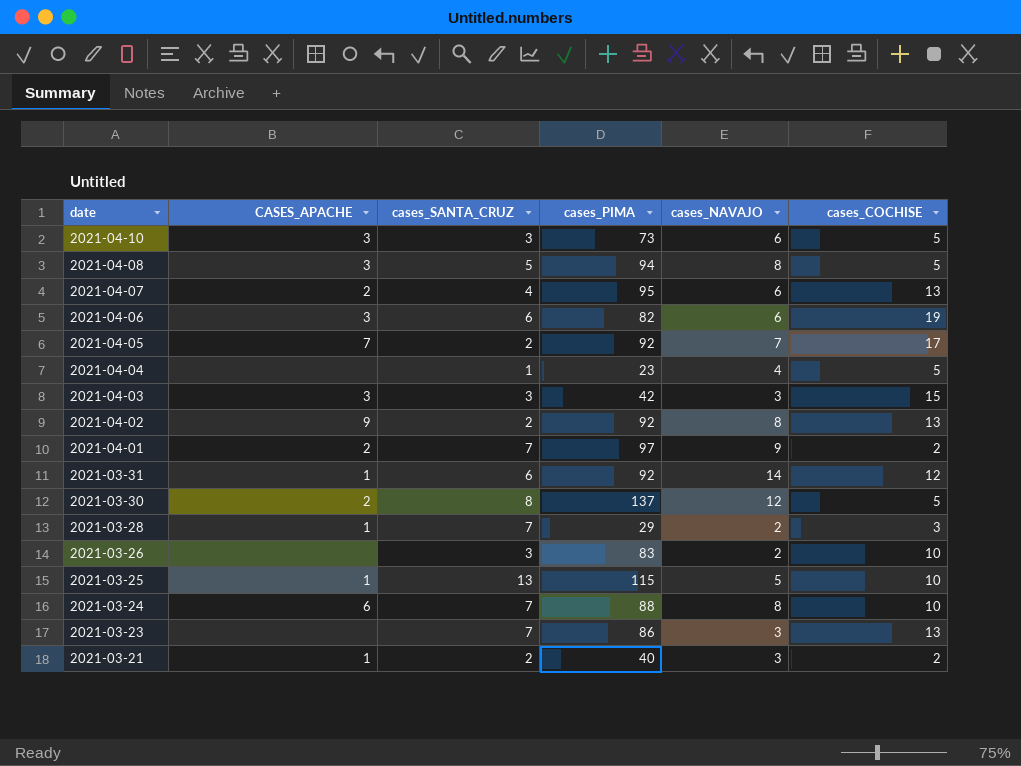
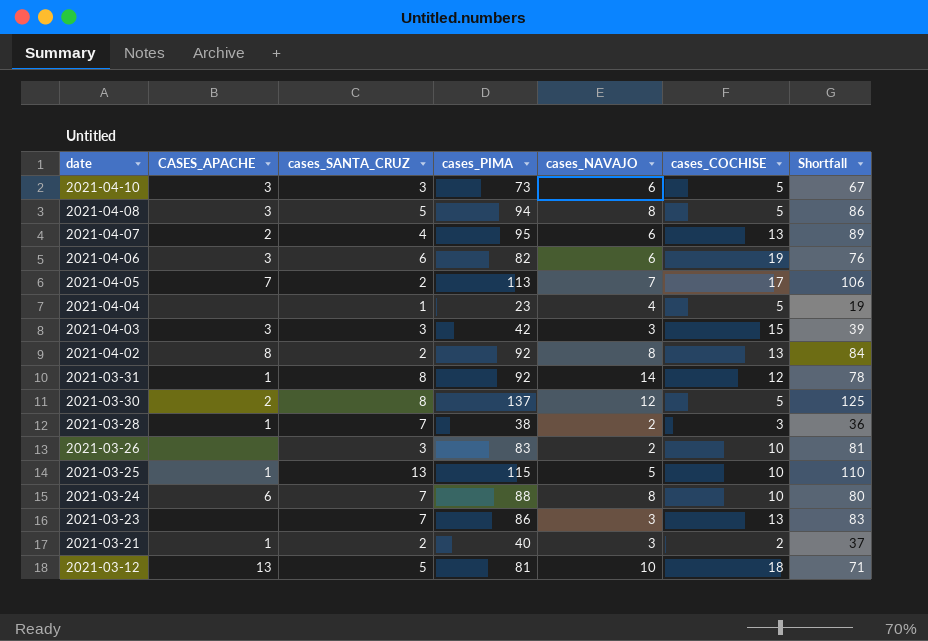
column Shortfall | formula: none -> [cases_PIMA] - [cases_NAVAJO]
row 2021-04-01: 2 | 7 | 97 | 9 | 2 -> none
2021-04-05 | cases_PIMA: 92 -> 113
2021-04-02 | CASES_APACHE: 9 -> 8
2021-03-31 | cases_SANTA_CRUZ: 6 -> 8
2021-03-28 | cases_PIMA: 29 -> 38
row 2021-03-12: none -> 13 | 5 | 81 | 10 | 18 | 71

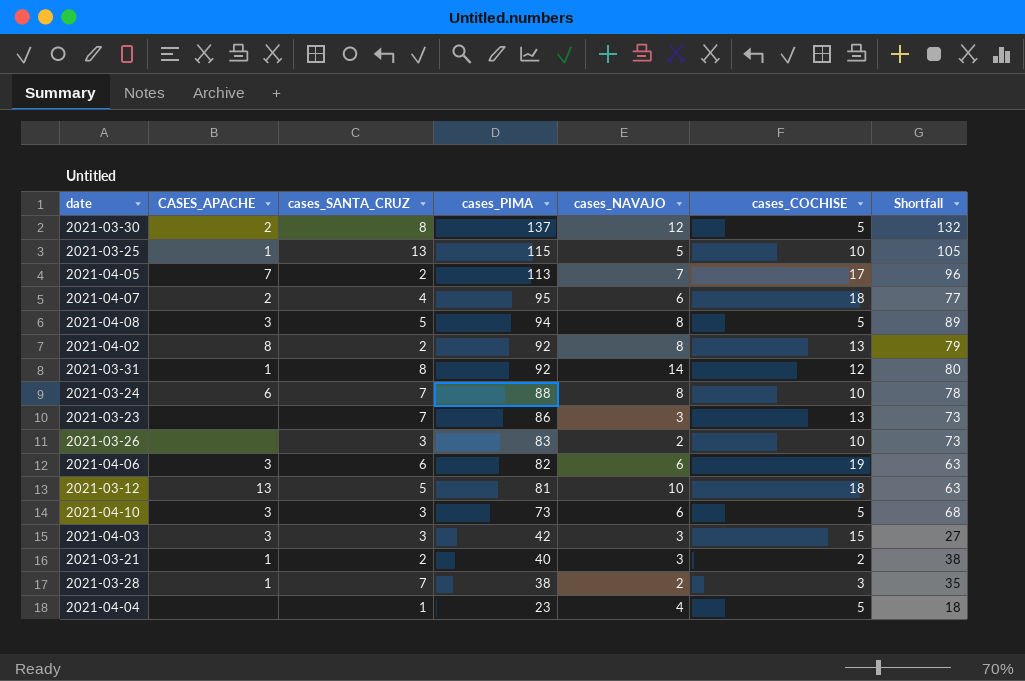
row order: date descending -> cases_PIMA descending
column Shortfall | formula: [cases_PIMA] - [cases_NAVAJO] -> [cases_PIMA] - [cases_COCHISE]
2021-04-07 | cases_COCHISE: 13 -> 18

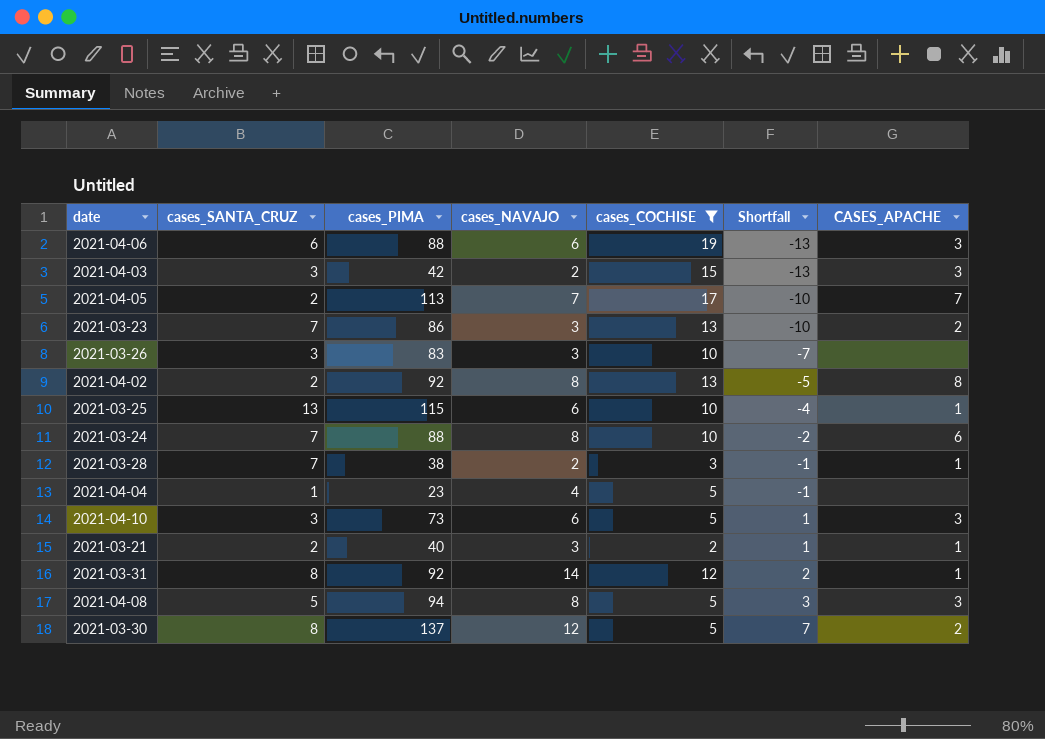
filter: none -> cases_COCHISE != 18
row order: cases_PIMA descending -> Shortfall ascending
column Shortfall | formula: [cases_PIMA] - [cases_COCHISE] -> [cases_NAVAJO] - [cases_COCHISE]
column CASES_APACHE | position: 2 -> 7
2021-04-06 | cases_PIMA: 82 -> 88
2021-04-03 | cases_NAVAJO: 3 -> 2
2021-03-23 | CASES_APACHE: none -> 2
2021-03-26 | cases_NAVAJO: 2 -> 3
2021-03-25 | cases_NAVAJO: 5 -> 6

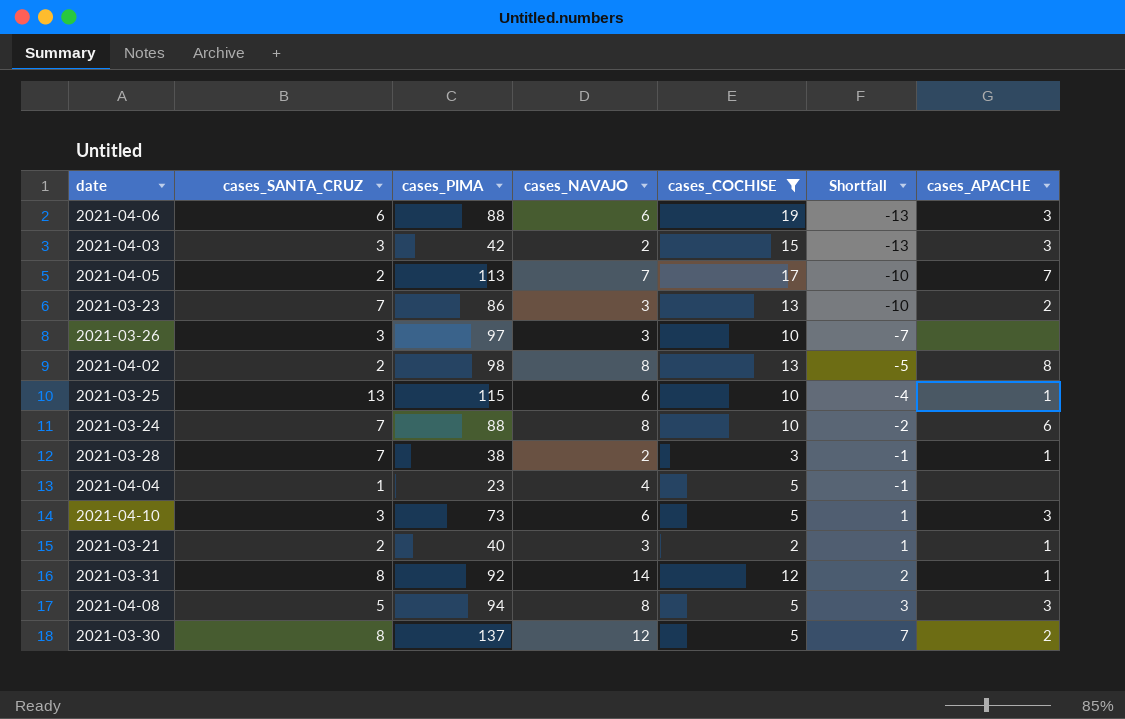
column name: CASES_APACHE -> cases_APACHE
2021-03-26 | cases_PIMA: 83 -> 97
2021-04-02 | cases_PIMA: 92 -> 98

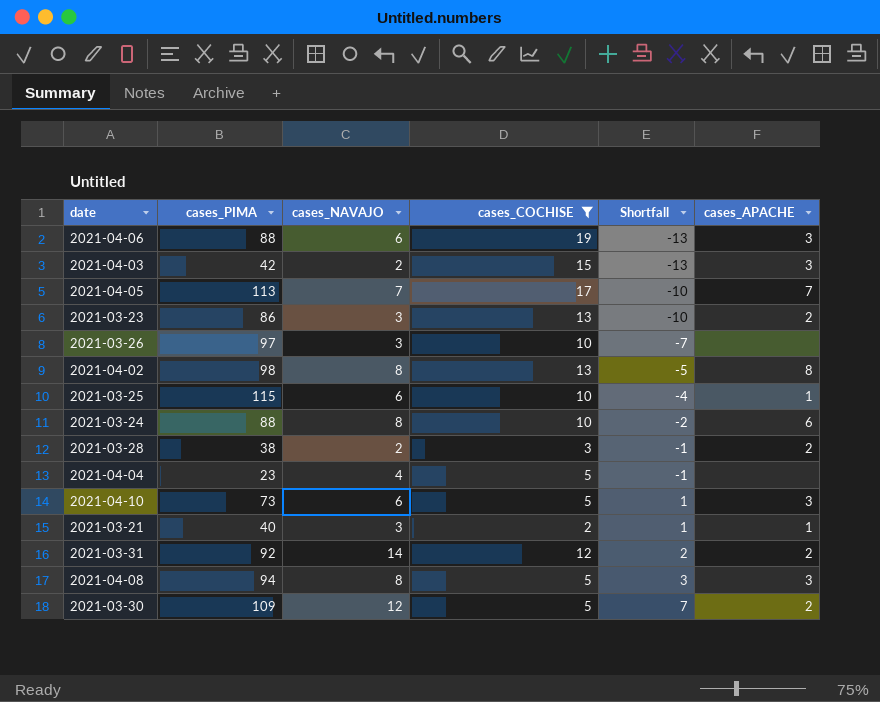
column cases_SANTA_CRUZ | position: 2 -> none
2021-03-28 | cases_APACHE: 1 -> 2
2021-03-31 | cases_APACHE: 1 -> 2
2021-03-30 | cases_PIMA: 137 -> 109

